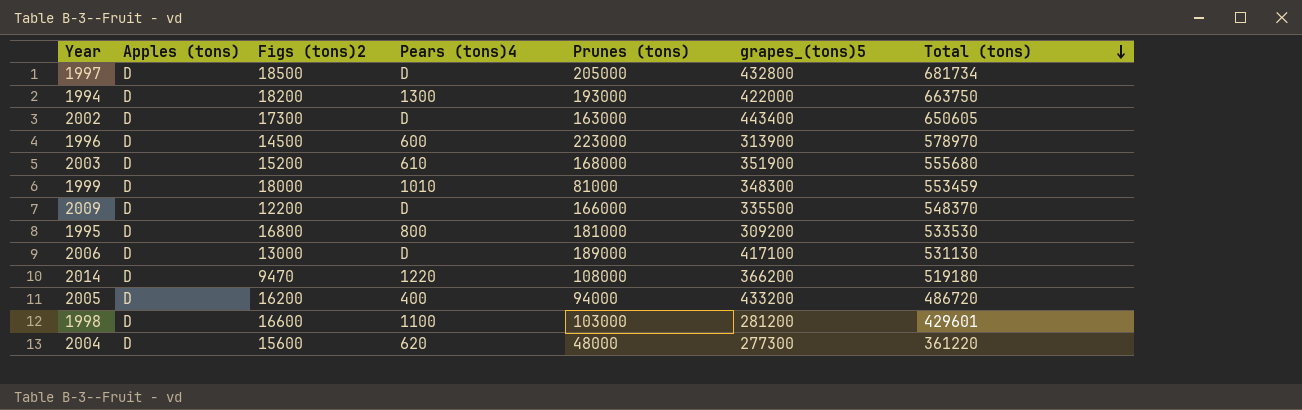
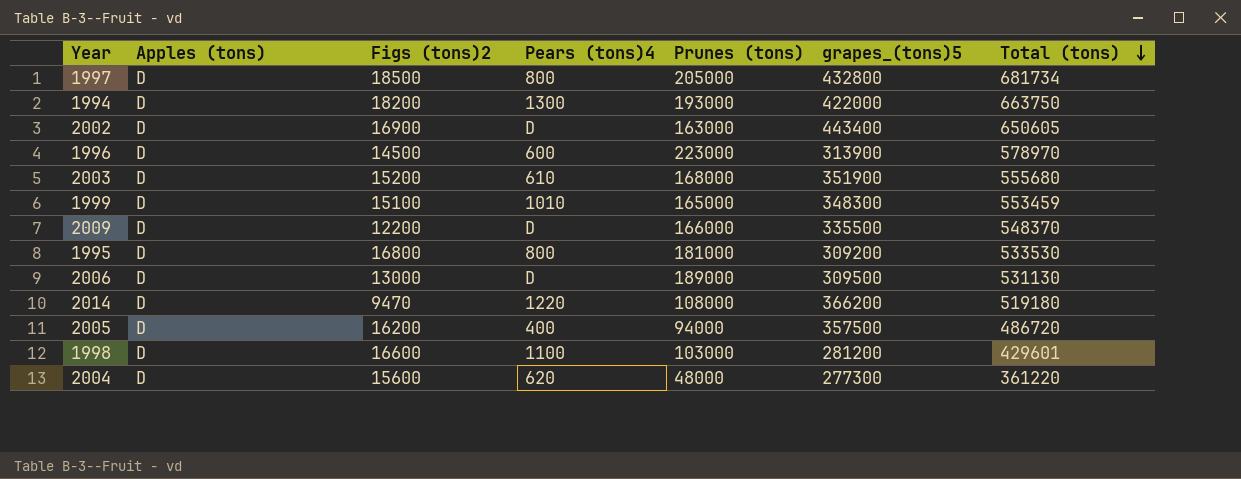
1997 | Pears (tons)4: D -> 800
2002 | Figs (tons)2: 17300 -> 16900
1999 | Figs (tons)2: 18000 -> 15100
1999 | Prunes (tons): 81000 -> 165000
2006 | grapes_(tons)5: 417100 -> 309500
2005 | grapes_(tons)5: 433200 -> 357500

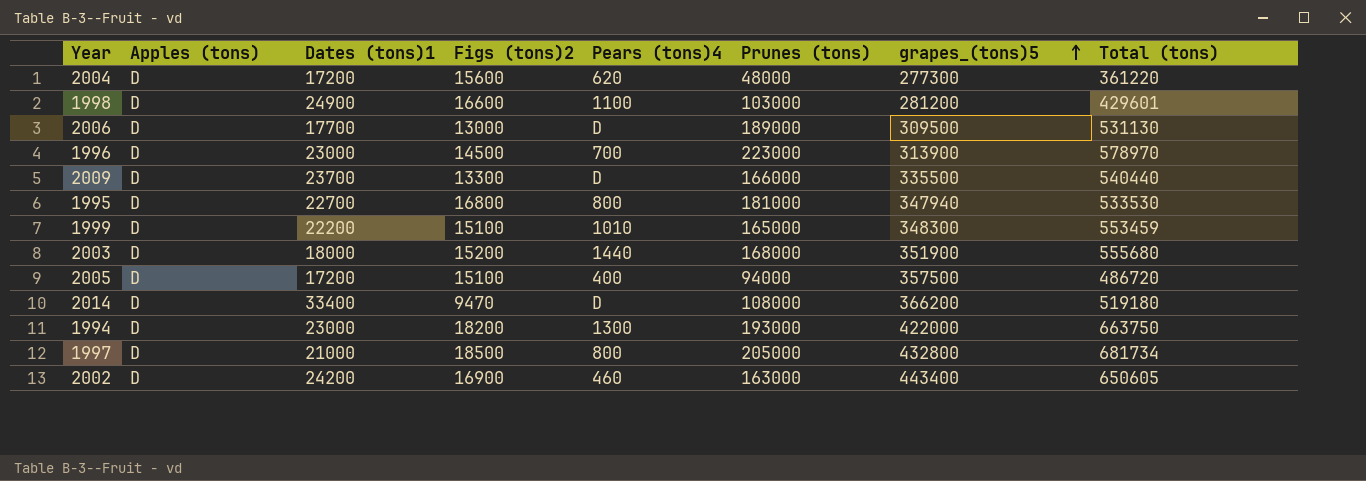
row order: Total (tons) descending -> grapes_(tons)5 ascending
column Dates (tons)1 | position: none -> 3
1996 | Pears (tons)4: 600 -> 700
2009 | Figs (tons)2: 12200 -> 13300
2009 | Total (tons): 548370 -> 540440
1995 | grapes_(tons)5: 309200 -> 347940
2003 | Pears (tons)4: 610 -> 1440
2005 | Figs (tons)2: 16200 -> 15100
2014 | Pears (tons)4: 1220 -> D
2002 | Pears (tons)4: D -> 460

